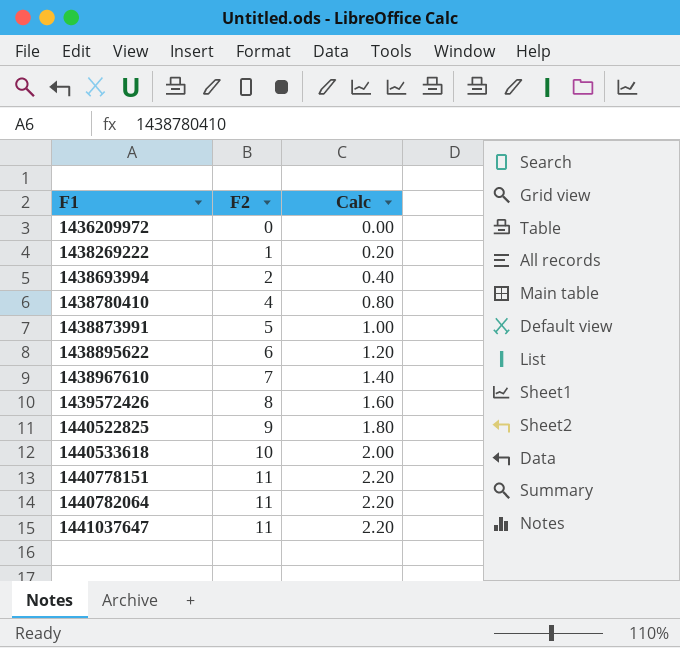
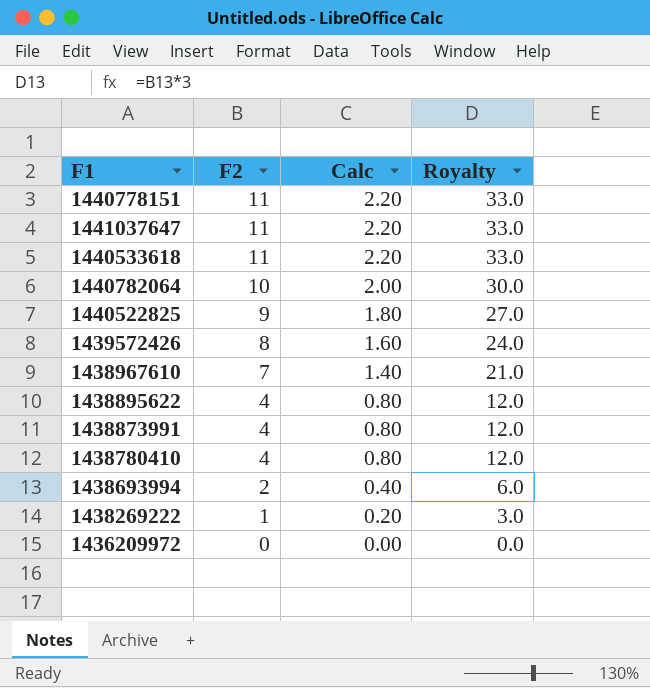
row order: F1 ascending -> F2 descending
column Royalty | formula: none -> [F2] * 3
1440533618 | F2: 10 -> 11
1440533618 | Calc: 2.00 -> 2.20
1440782064 | F2: 11 -> 10
1440782064 | Calc: 2.20 -> 2.00
1438895622 | F2: 6 -> 4
1438895622 | Calc: 1.20 -> 0.80
1438873991 | F2: 5 -> 4
1438873991 | Calc: 1.00 -> 0.80

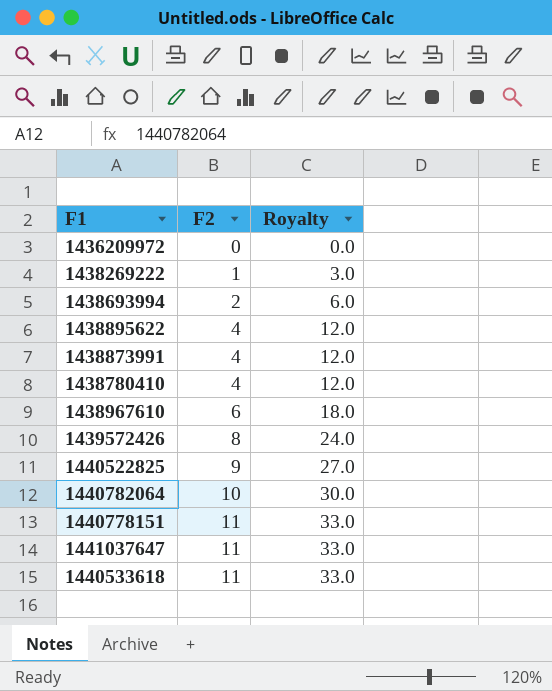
row order: F2 descending -> F2 ascending
column Calc | formula: [F2] * 0.2 -> none
1438967610 | F2: 7 -> 6
1438967610 | Royalty: 21.0 -> 18.0

